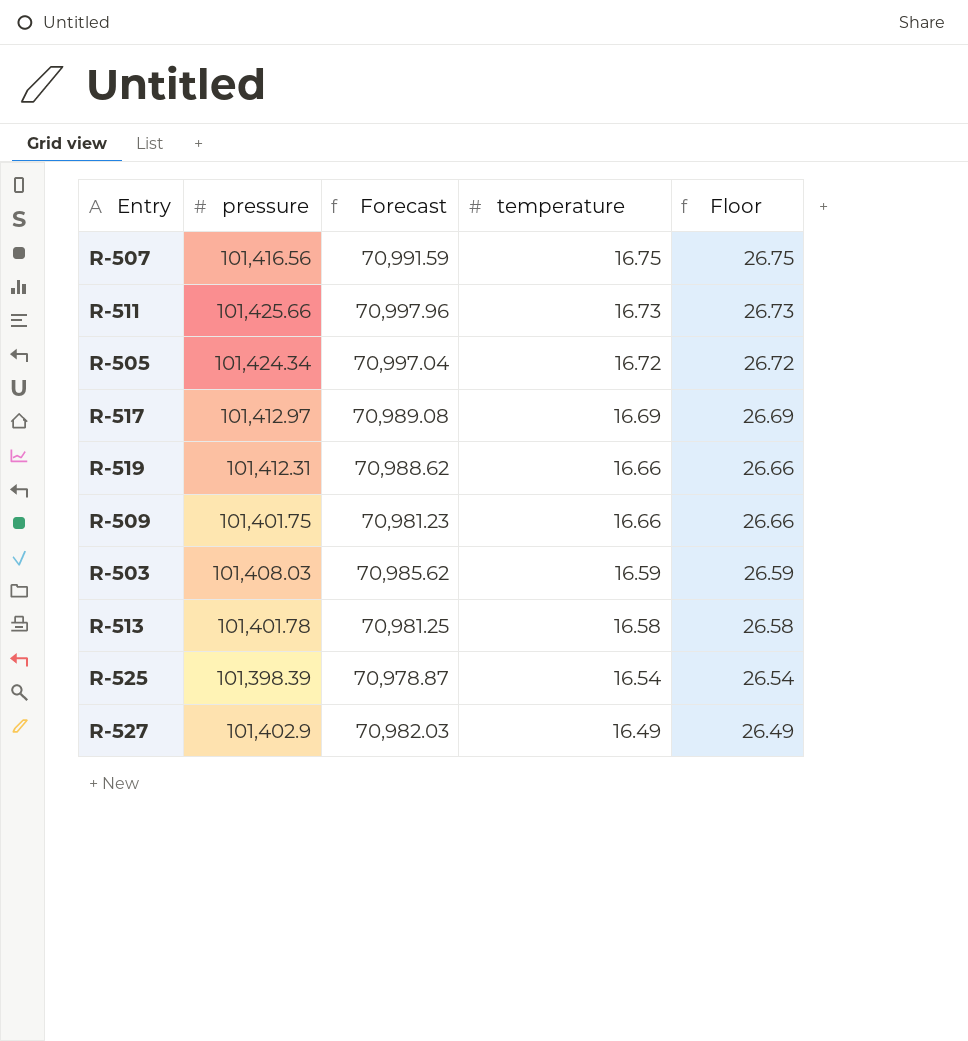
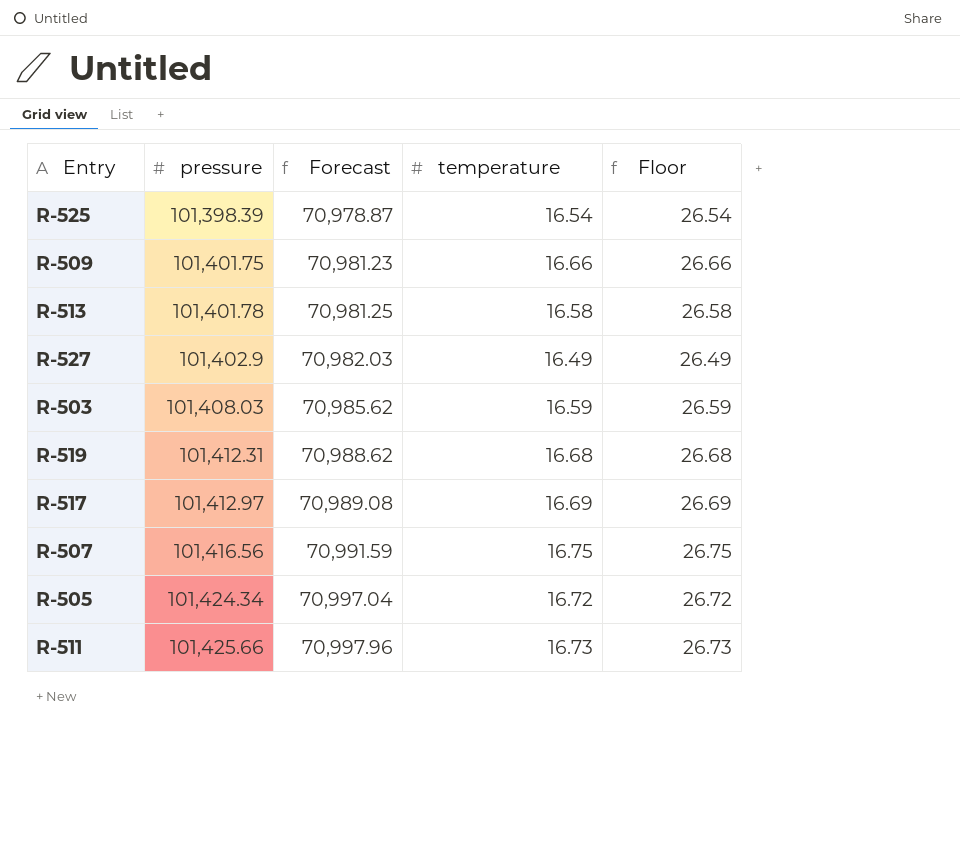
row order: temperature descending -> pressure ascending
R-519 | temperature: 16.66 -> 16.68
R-519 | Floor: 26.66 -> 26.68

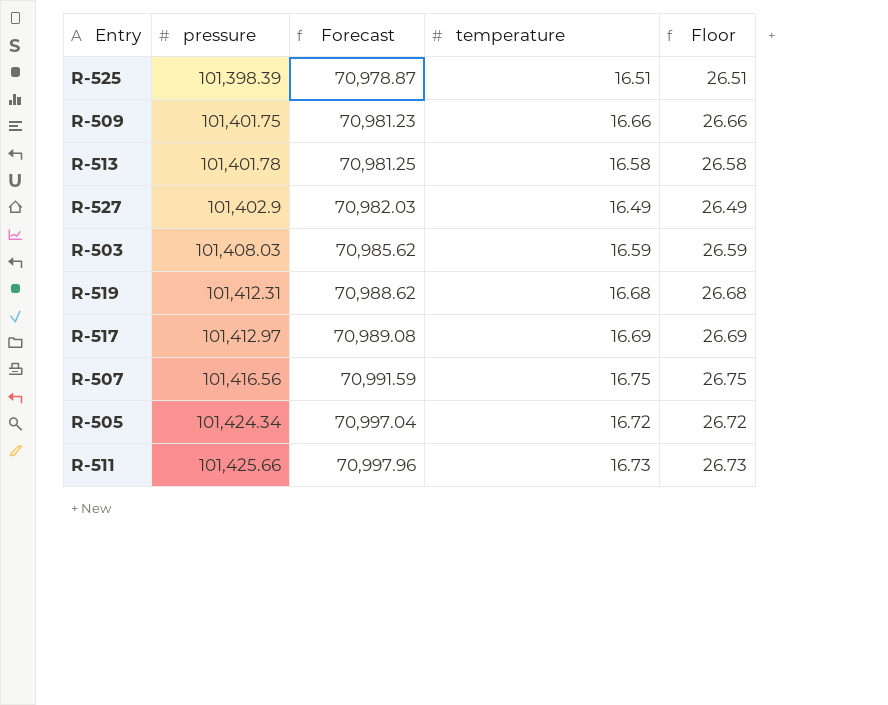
R-525 | temperature: 16.54 -> 16.51
R-525 | Floor: 26.54 -> 26.51

